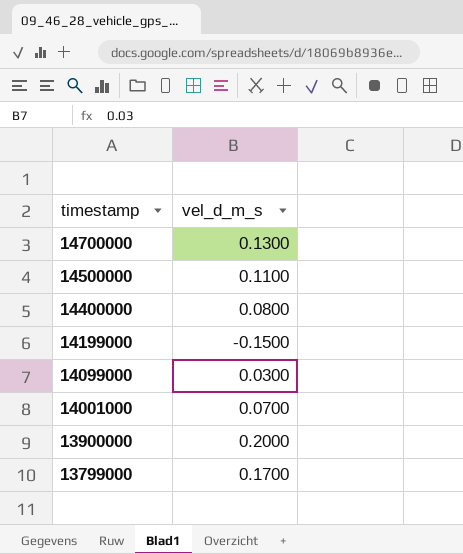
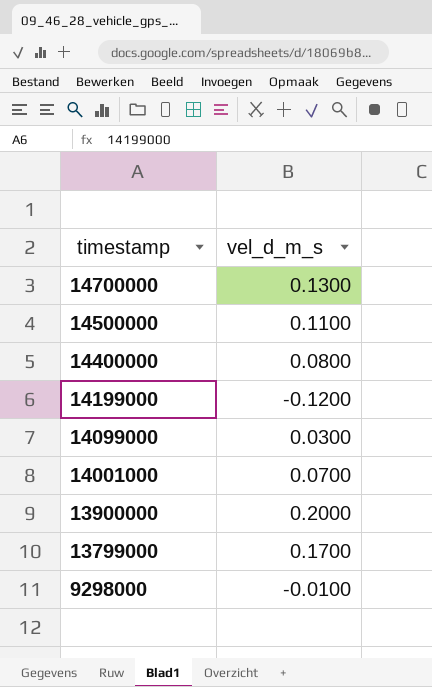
14199000 | vel_d_m_s: -0.1500 -> -0.1200
row 9298000: none -> -0.0100

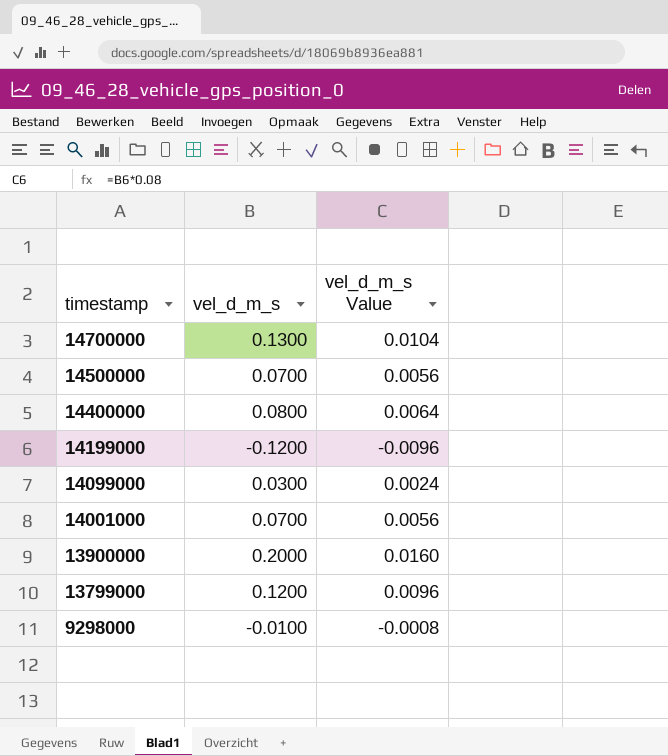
column vel_d_m_s Value | formula: none -> [vel_d_m_s] * 0.08
14500000 | vel_d_m_s: 0.1100 -> 0.0700
13799000 | vel_d_m_s: 0.1700 -> 0.1200

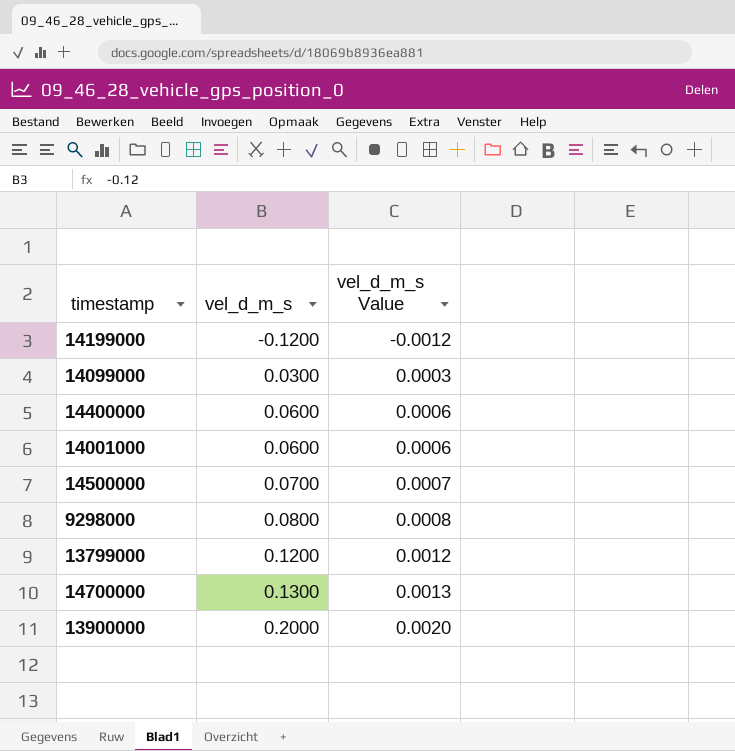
row order: timestamp descending -> vel_d_m_s ascending
column vel_d_m_s Value | formula: [vel_d_m_s] * 0.08 -> [vel_d_m_s] * 0.01
14400000 | vel_d_m_s: 0.0800 -> 0.0600
14001000 | vel_d_m_s: 0.0700 -> 0.0600
9298000 | vel_d_m_s: -0.0100 -> 0.0800

